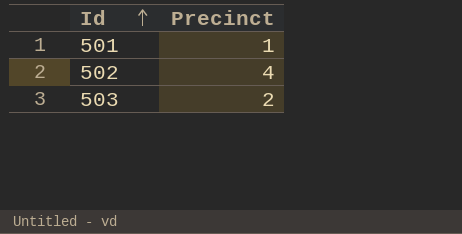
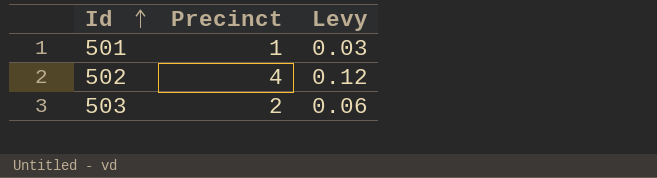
column Levy | formula: none -> [Precinct] * 0.03

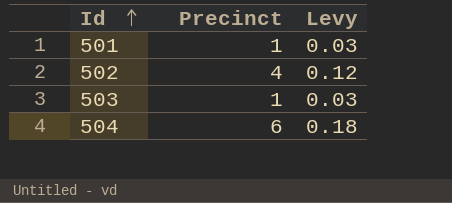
503 | Precinct: 2 -> 1
503 | Levy: 0.06 -> 0.03
row 504: none -> 6 | 0.18

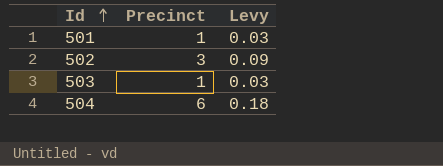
502 | Precinct: 4 -> 3
502 | Levy: 0.12 -> 0.09

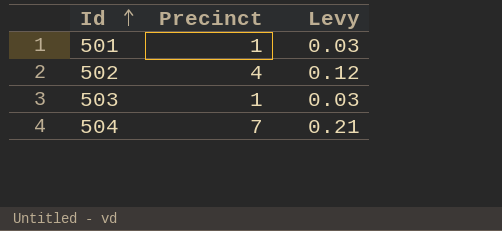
502 | Precinct: 3 -> 4
502 | Levy: 0.09 -> 0.12
504 | Precinct: 6 -> 7
504 | Levy: 0.18 -> 0.21

